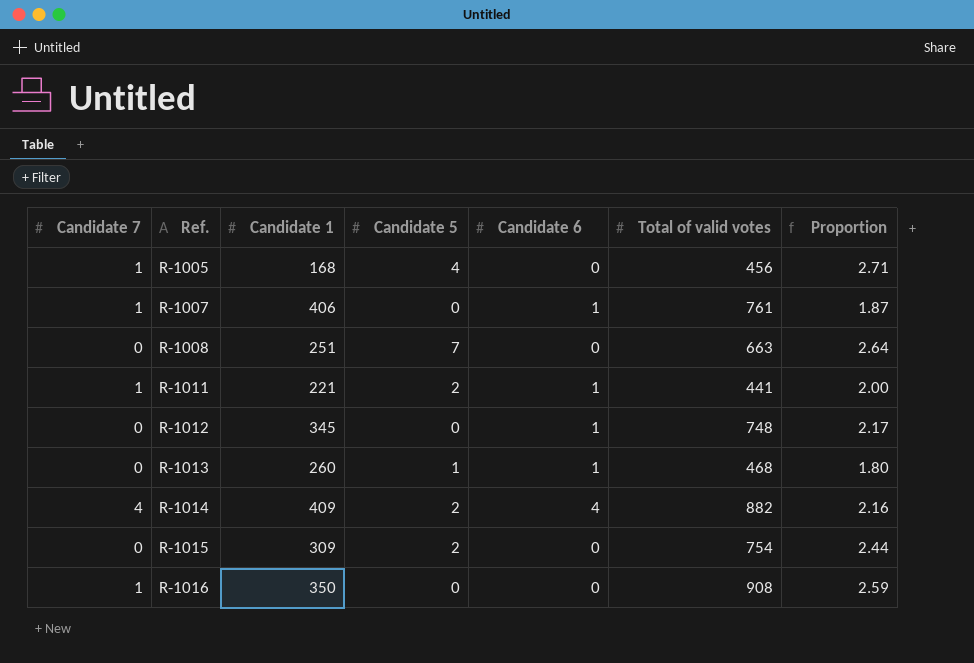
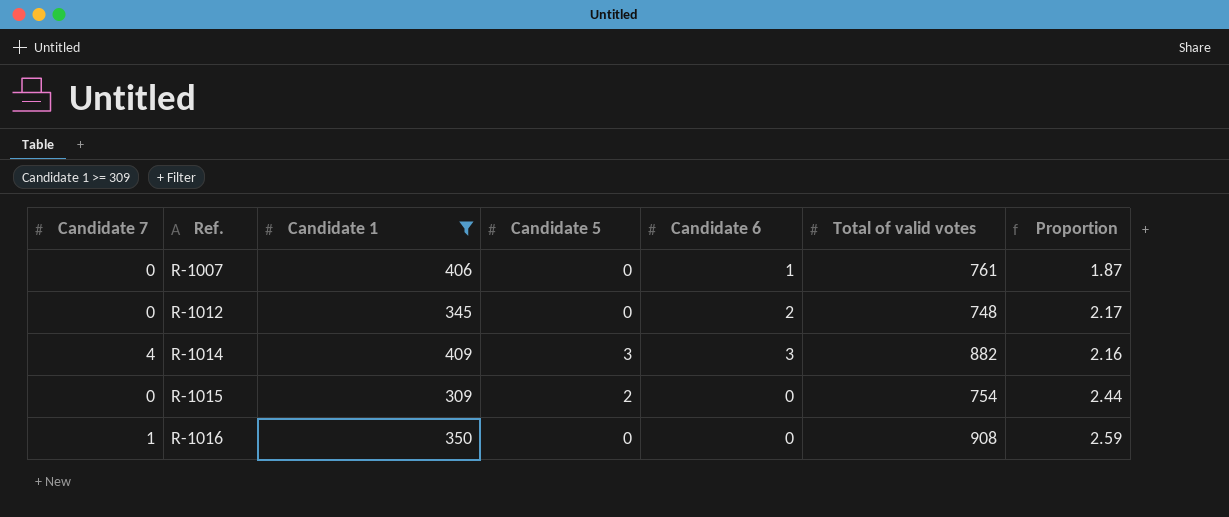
filter: none -> Candidate 1 >= 309
R-1007 | Candidate 7: 1 -> 0
R-1012 | Candidate 6: 1 -> 2
R-1014 | Candidate 5: 2 -> 3
R-1014 | Candidate 6: 4 -> 3

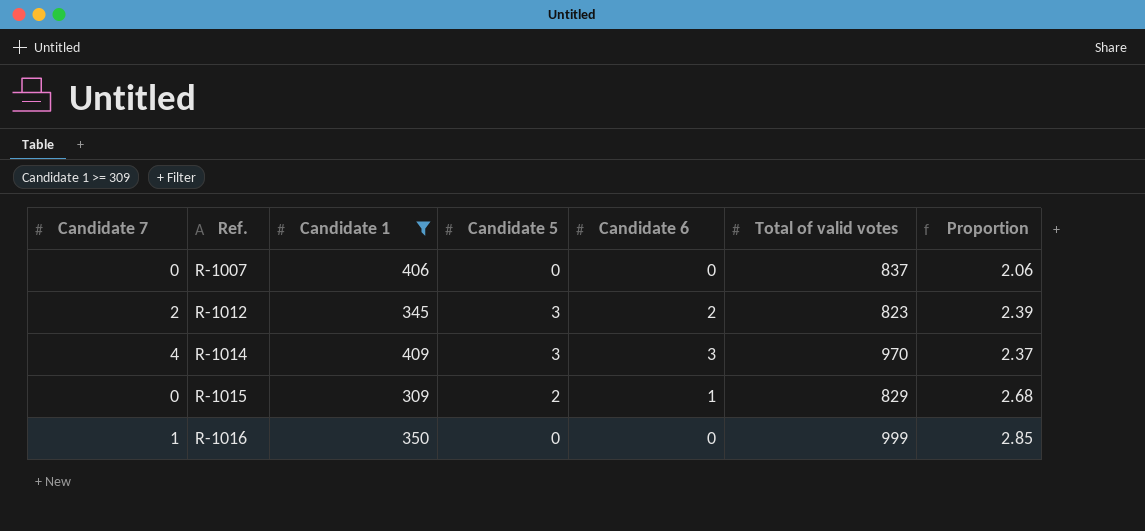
R-1007 | Candidate 6: 1 -> 0
R-1007 | Total of valid votes: 761 -> 837
R-1007 | Proportion: 1.87 -> 2.06
R-1012 | Candidate 7: 0 -> 2
R-1012 | Candidate 5: 0 -> 3
R-1012 | Total of valid votes: 748 -> 823
R-1012 | Proportion: 2.17 -> 2.39
R-1014 | Total of valid votes: 882 -> 970
R-1014 | Proportion: 2.16 -> 2.37
R-1015 | Candidate 6: 0 -> 1
R-1015 | Total of valid votes: 754 -> 829
R-1015 | Proportion: 2.44 -> 2.68
R-1016 | Total of valid votes: 908 -> 999
R-1016 | Proportion: 2.59 -> 2.85

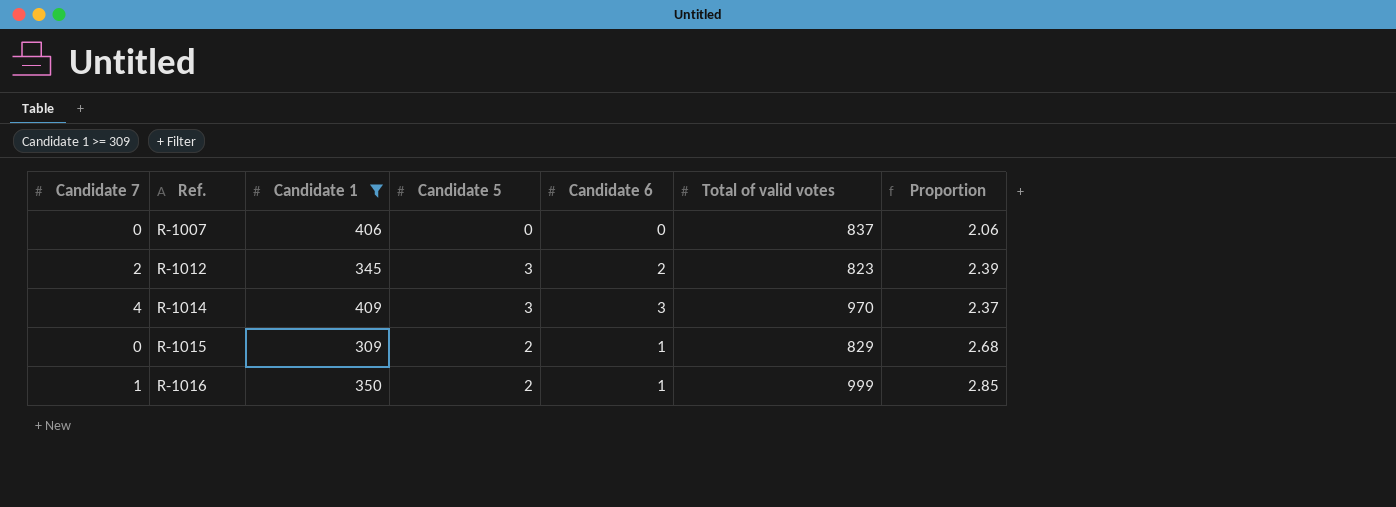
R-1016 | Candidate 5: 0 -> 2
R-1016 | Candidate 6: 0 -> 1

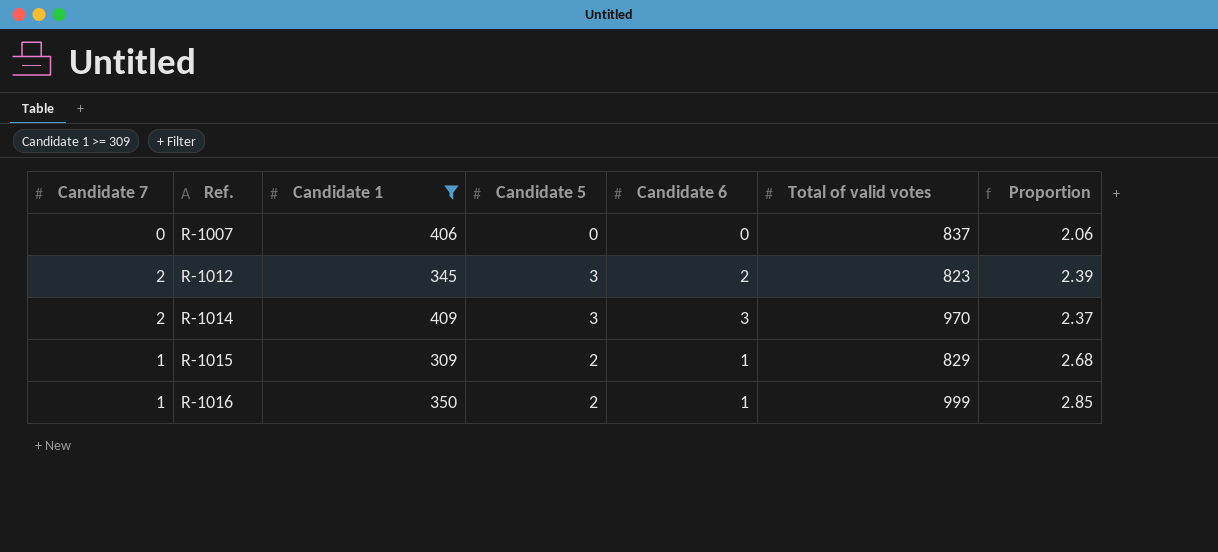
R-1014 | Candidate 7: 4 -> 2
R-1015 | Candidate 7: 0 -> 1

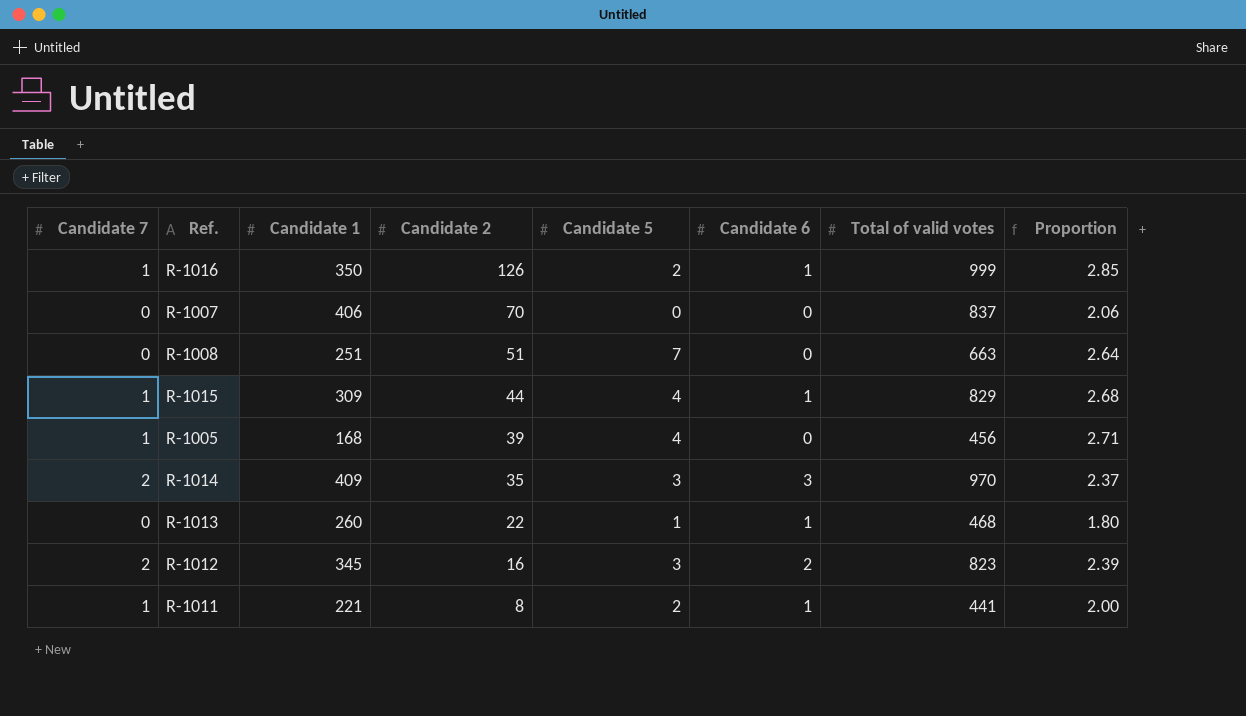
filter: Candidate 1 >= 309 -> none
row order: Ref. ascending -> Candidate 2 descending
column Candidate 2 | position: none -> 4
R-1015 | Candidate 5: 2 -> 4

